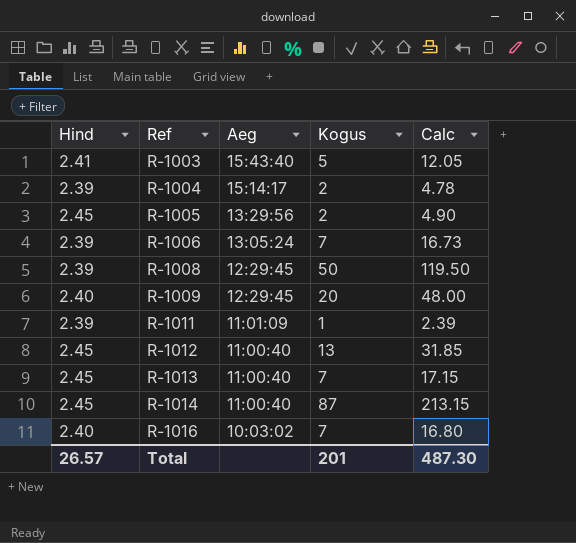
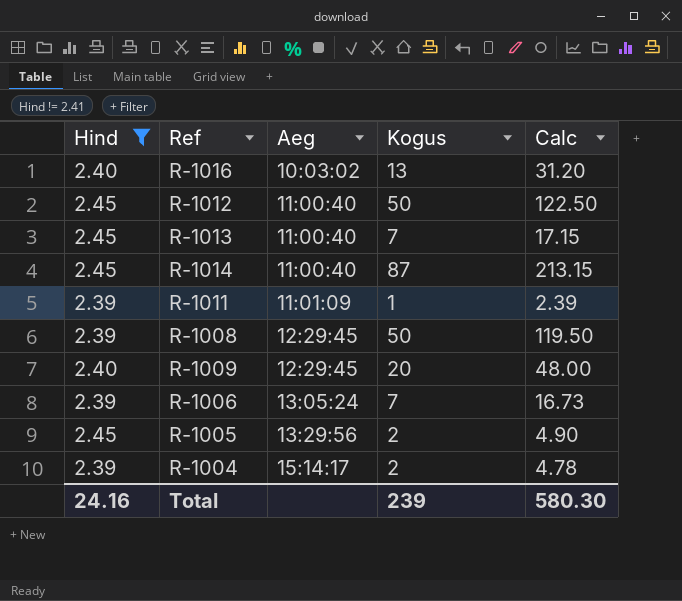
filter: none -> Hind != 2.41
row order: Ref ascending -> Aeg ascending
R-1016 | Kogus: 7 -> 13
R-1016 | Calc: 16.80 -> 31.20
R-1012 | Kogus: 13 -> 50
R-1012 | Calc: 31.85 -> 122.50
Total | Hind: 26.57 -> 24.16
Total | Kogus: 201 -> 239
Total | Calc: 487.30 -> 580.30

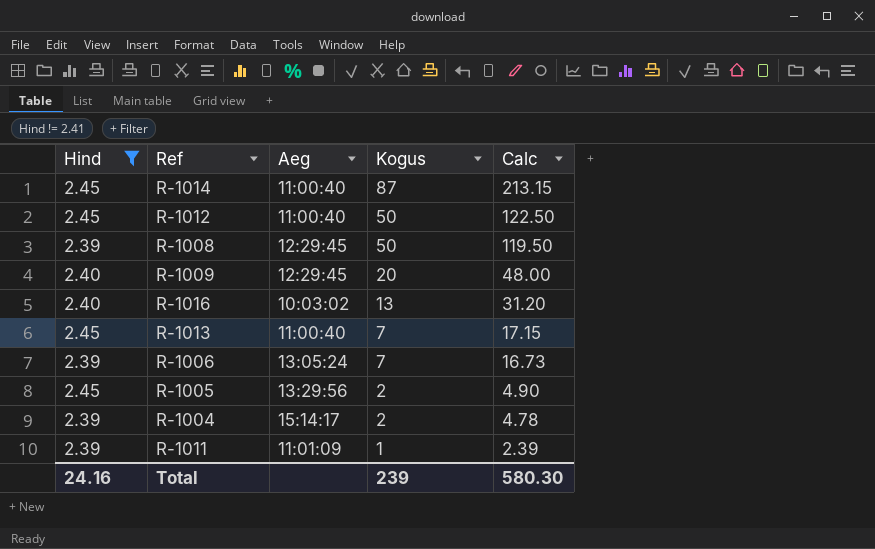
row order: Aeg ascending -> Kogus descending

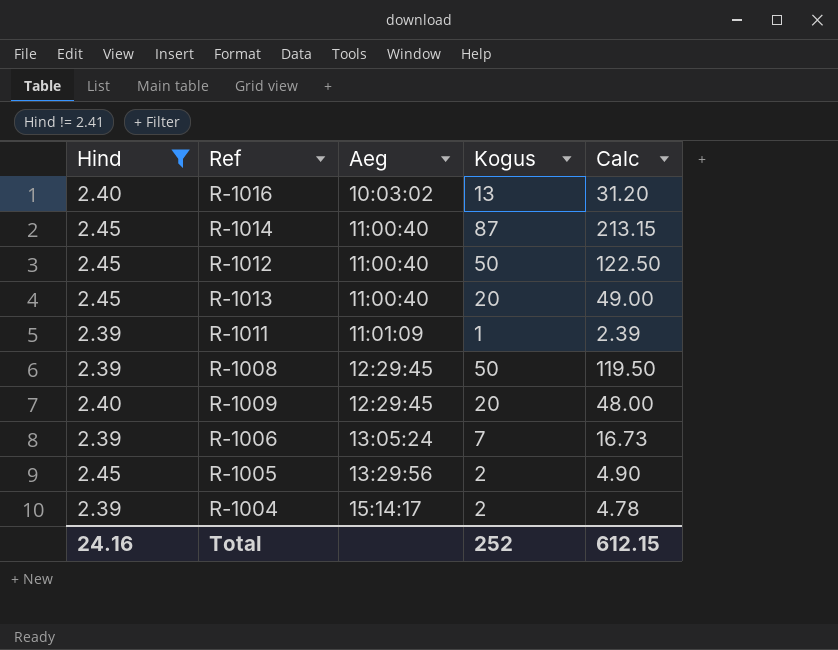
row order: Kogus descending -> Aeg ascending
R-1013 | Kogus: 7 -> 20
R-1013 | Calc: 17.15 -> 49.00
Total | Kogus: 239 -> 252
Total | Calc: 580.30 -> 612.15

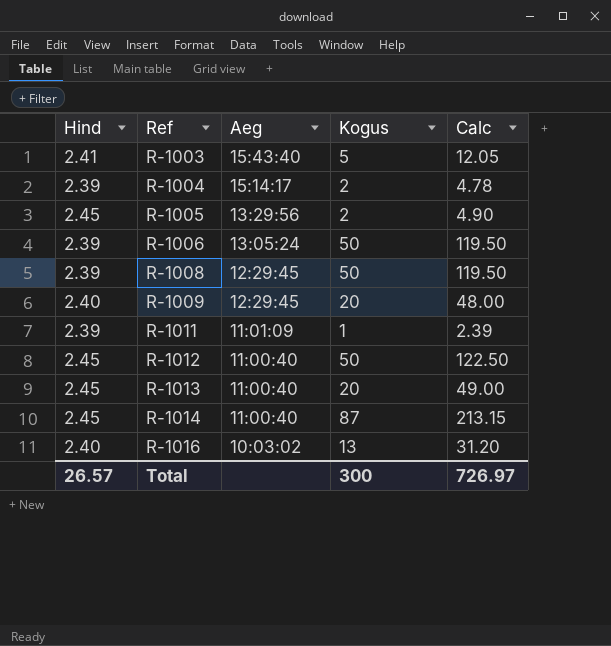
filter: Hind != 2.41 -> none
row order: Aeg ascending -> Ref ascending
R-1006 | Kogus: 7 -> 50
R-1006 | Calc: 16.73 -> 119.50
Total | Hind: 24.16 -> 26.57
Total | Kogus: 252 -> 300
Total | Calc: 612.15 -> 726.97

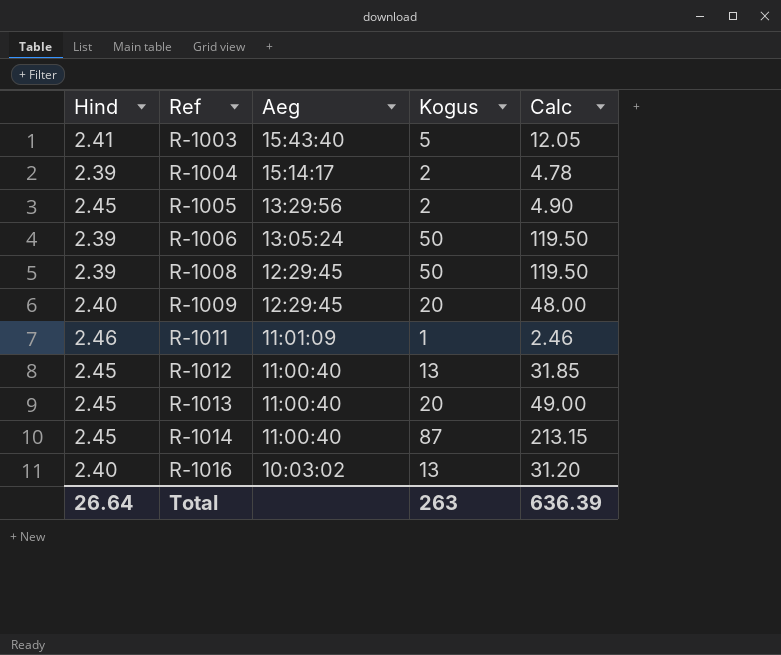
R-1011 | Hind: 2.39 -> 2.46
R-1011 | Calc: 2.39 -> 2.46
R-1012 | Kogus: 50 -> 13
R-1012 | Calc: 122.50 -> 31.85
Total | Hind: 26.57 -> 26.64
Total | Kogus: 300 -> 263
Total | Calc: 726.97 -> 636.39

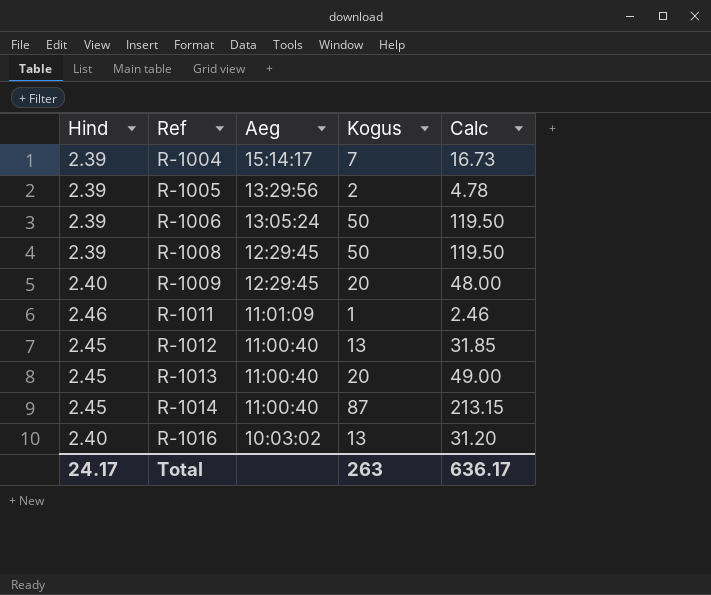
row R-1003: 2.41 | 15:43:40 | 5 | 12.05 -> none
R-1004 | Kogus: 2 -> 7
R-1004 | Calc: 4.78 -> 16.73
R-1005 | Hind: 2.45 -> 2.39
R-1005 | Calc: 4.90 -> 4.78
Total | Hind: 26.64 -> 24.17
Total | Calc: 636.39 -> 636.17

